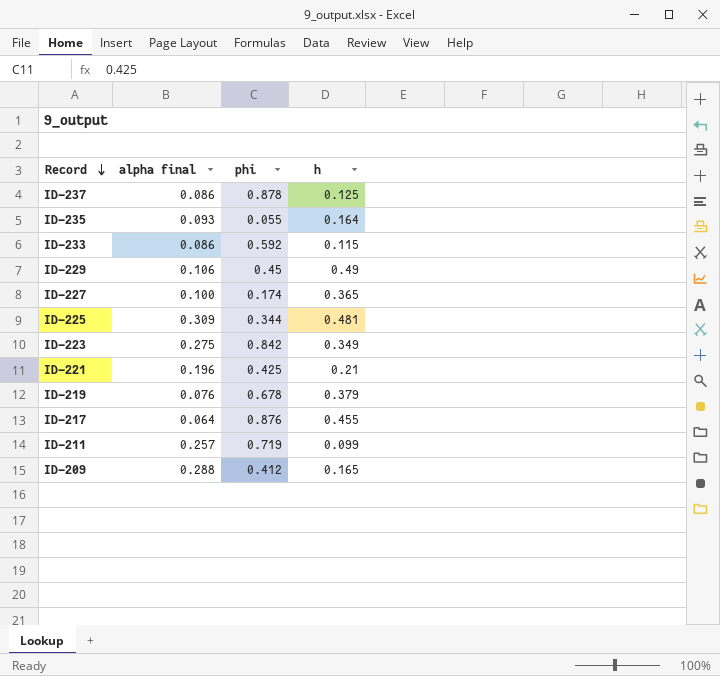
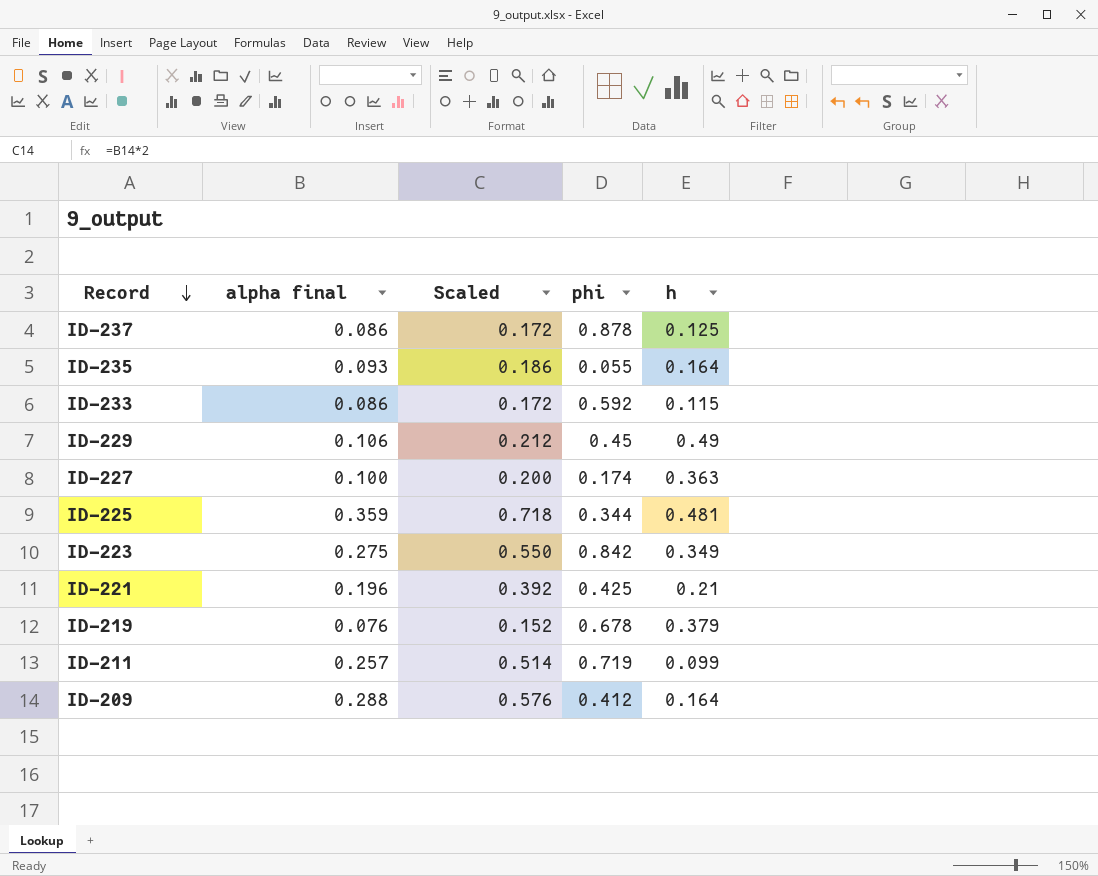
column Scaled | formula: none -> [alpha final] * 2
row ID-217: 0.064 | 0.876 | 0.455 -> none
ID-227 | h: 0.365 -> 0.363
ID-225 | alpha final: 0.309 -> 0.359
ID-209 | h: 0.165 -> 0.164

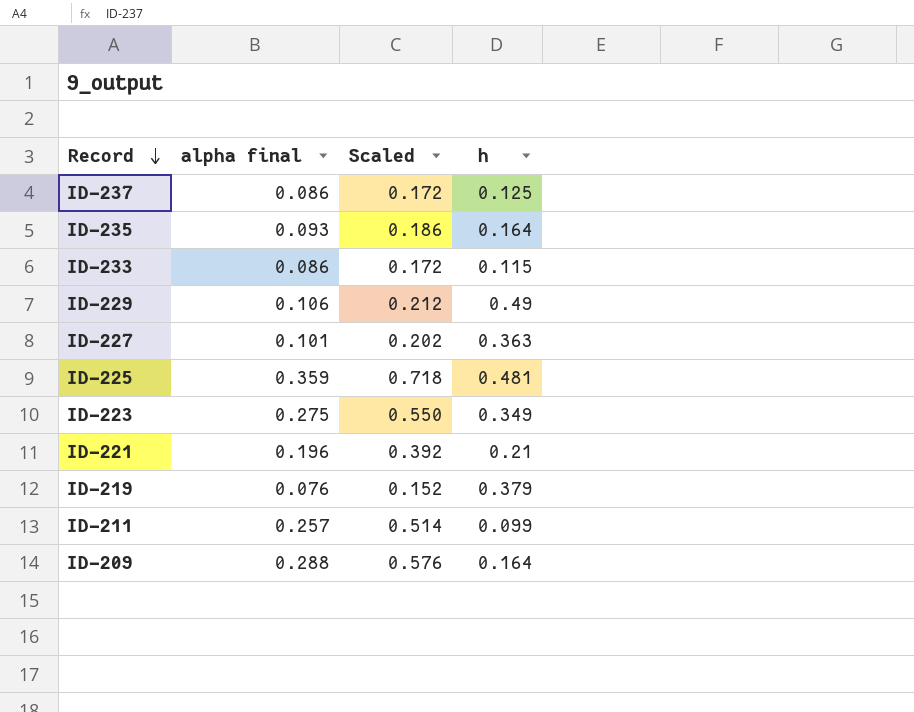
column phi | position: 4 -> none
ID-227 | alpha final: 0.100 -> 0.101
ID-227 | Scaled: 0.200 -> 0.202

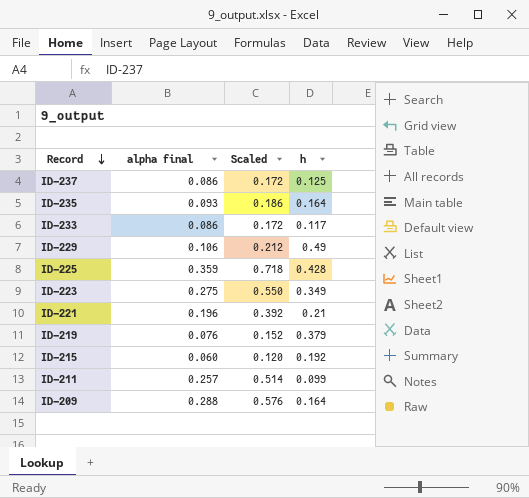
row ID-227: 0.101 | 0.202 | 0.363 -> none
ID-233 | h: 0.115 -> 0.117
ID-225 | h: 0.481 -> 0.428
row ID-215: none -> 0.060 | 0.120 | 0.192

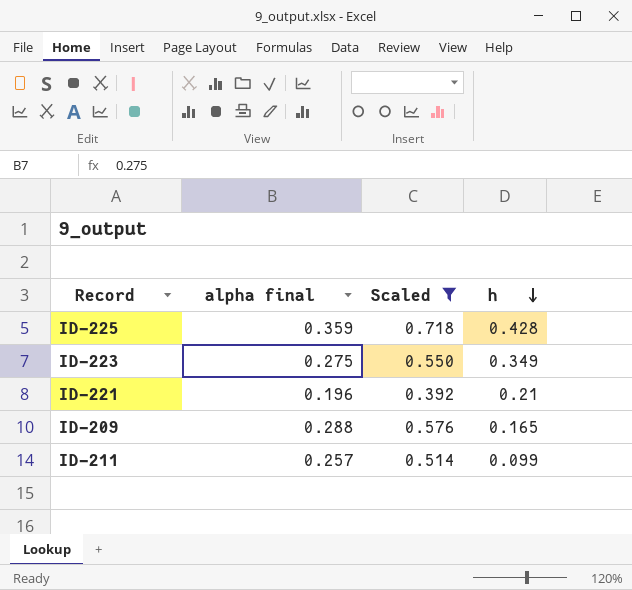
filter: none -> Scaled >= 0.392
row order: Record descending -> h descending
ID-209 | h: 0.164 -> 0.165

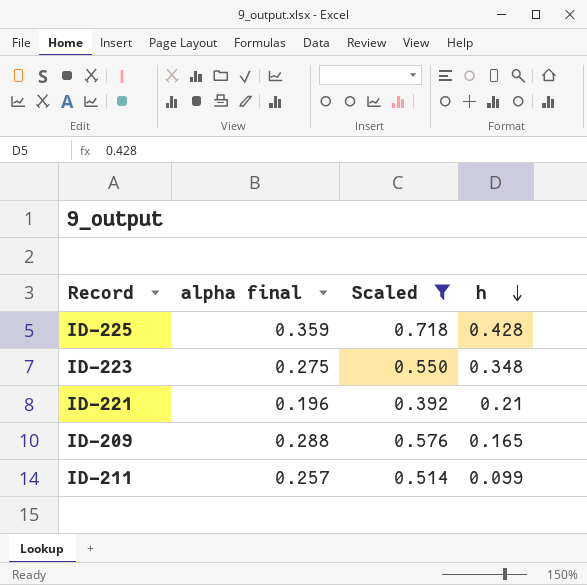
ID-223 | h: 0.349 -> 0.348

